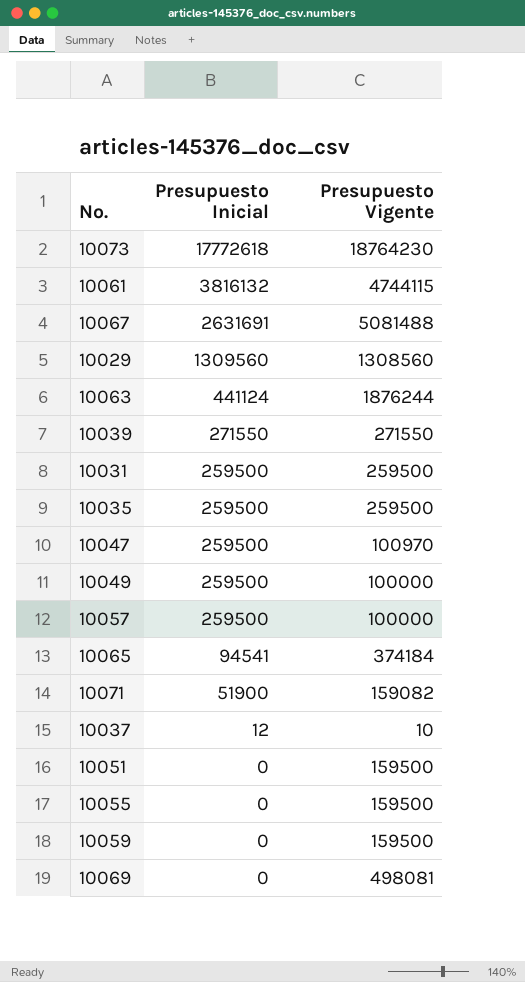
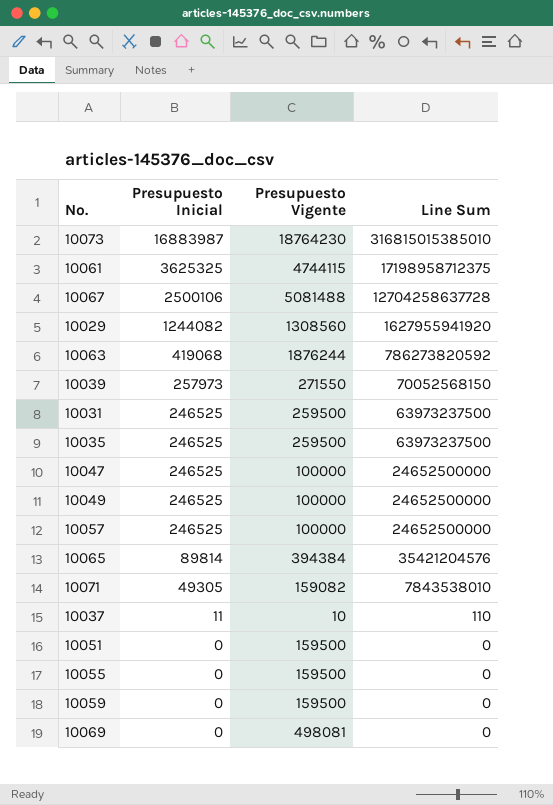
column Line Sum | formula: none -> [Presupuesto Inicial] * [Presupuesto Vigente]
10073 | Presupuesto Inicial: 17772618 -> 16883987
10061 | Presupuesto Inicial: 3816132 -> 3625325
10067 | Presupuesto Inicial: 2631691 -> 2500106
10029 | Presupuesto Inicial: 1309560 -> 1244082
10063 | Presupuesto Inicial: 441124 -> 419068
10039 | Presupuesto Inicial: 271550 -> 257973
10031 | Presupuesto Inicial: 259500 -> 246525
10035 | Presupuesto Inicial: 259500 -> 246525
10047 | Presupuesto Inicial: 259500 -> 246525
10047 | Presupuesto Vigente: 100970 -> 100000
10049 | Presupuesto Inicial: 259500 -> 246525
10057 | Presupuesto Inicial: 259500 -> 246525
10065 | Presupuesto Inicial: 94541 -> 89814
10065 | Presupuesto Vigente: 374184 -> 394384
10071 | Presupuesto Inicial: 51900 -> 49305
10037 | Presupuesto Inicial: 12 -> 11

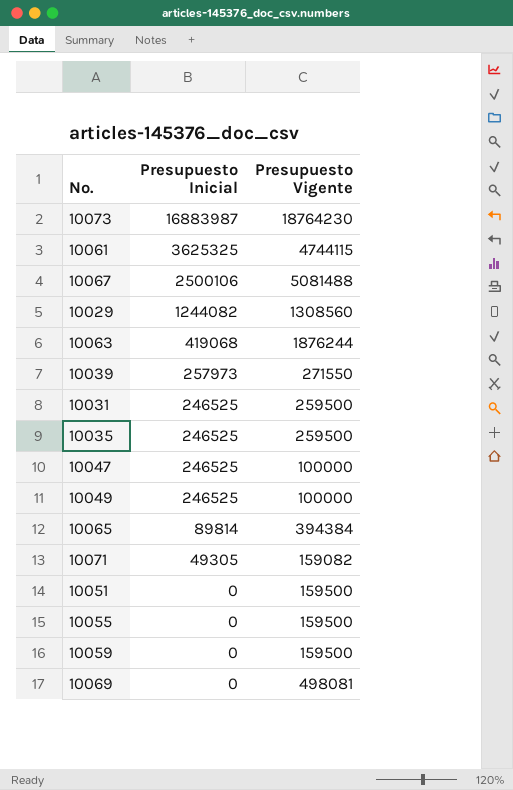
column Line Sum | formula: [Presupuesto Inicial] * [Presupuesto Vigente] -> none
row 10057: 246525 | 100000 | 24652500000 -> none
row 10037: 11 | 10 | 110 -> none

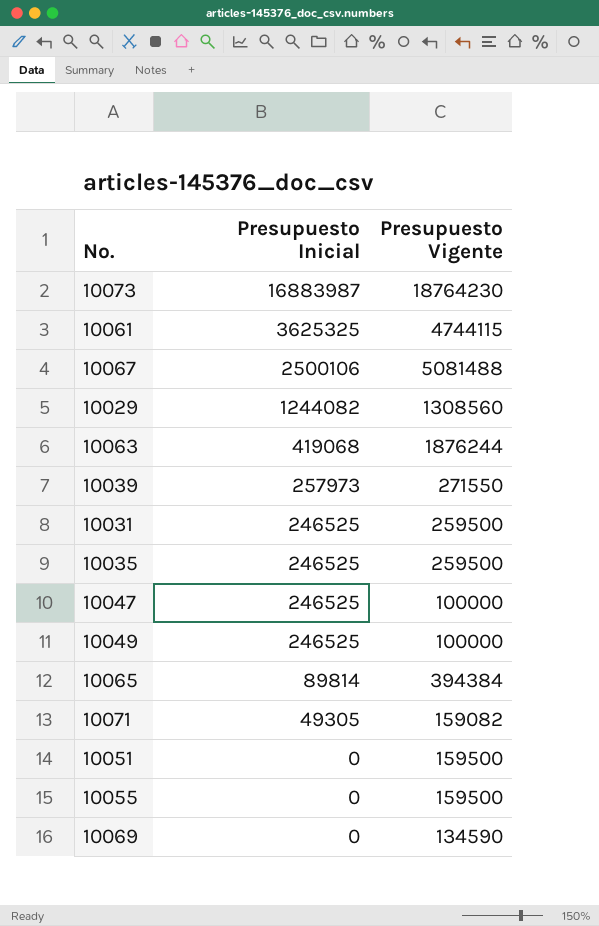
row 10059: 0 | 159500 -> none
10069 | Presupuesto Vigente: 498081 -> 134590

